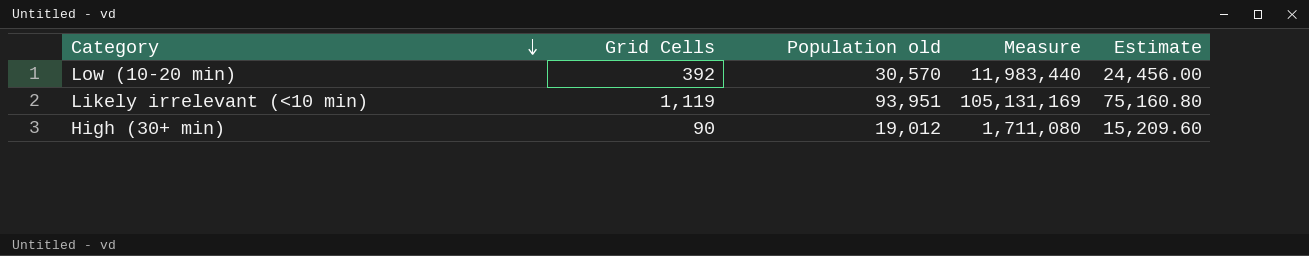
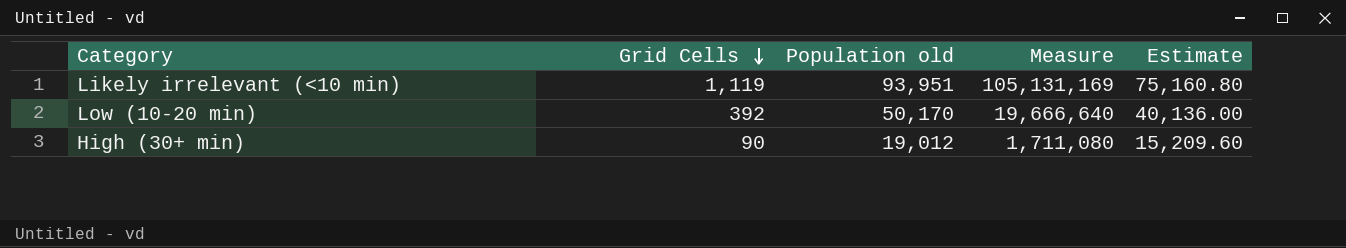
row order: Category descending -> Grid Cells descending
Low (10-20 min) | Population old: 30,570 -> 50,170
Low (10-20 min) | Measure: 11,983,440 -> 19,666,640
Low (10-20 min) | Estimate: 24,456.00 -> 40,136.00

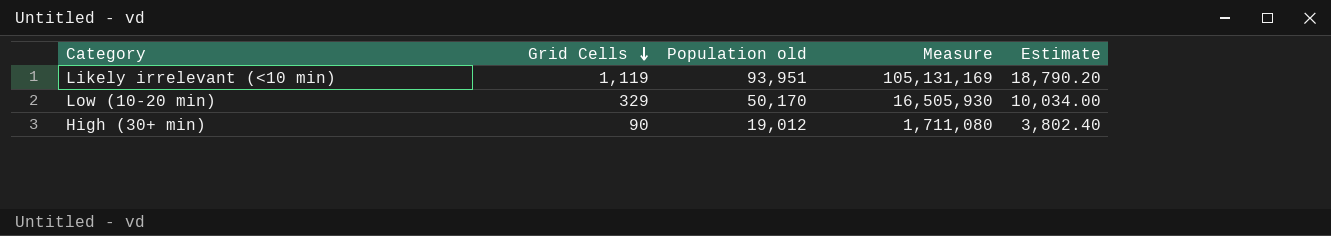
column Estimate | formula: [Population old] * 0.8 -> [Population old] * 0.2
Low (10-20 min) | Grid Cells: 392 -> 329
Low (10-20 min) | Measure: 19,666,640 -> 16,505,930

